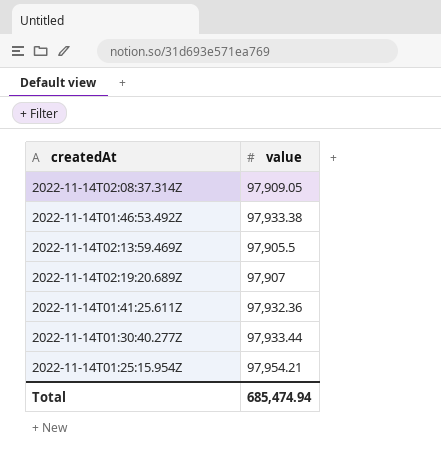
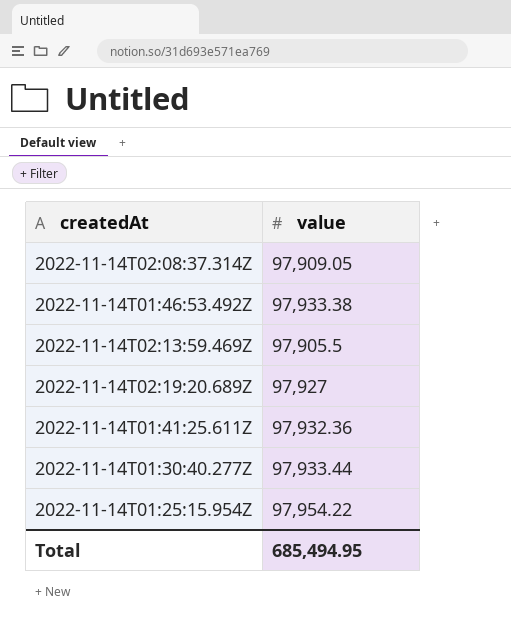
2022-11-14T02:19:20.689Z | value: 97,907 -> 97,927
2022-11-14T01:25:15.954Z | value: 97,954.21 -> 97,954.22
Total | value: 685,474.94 -> 685,494.95

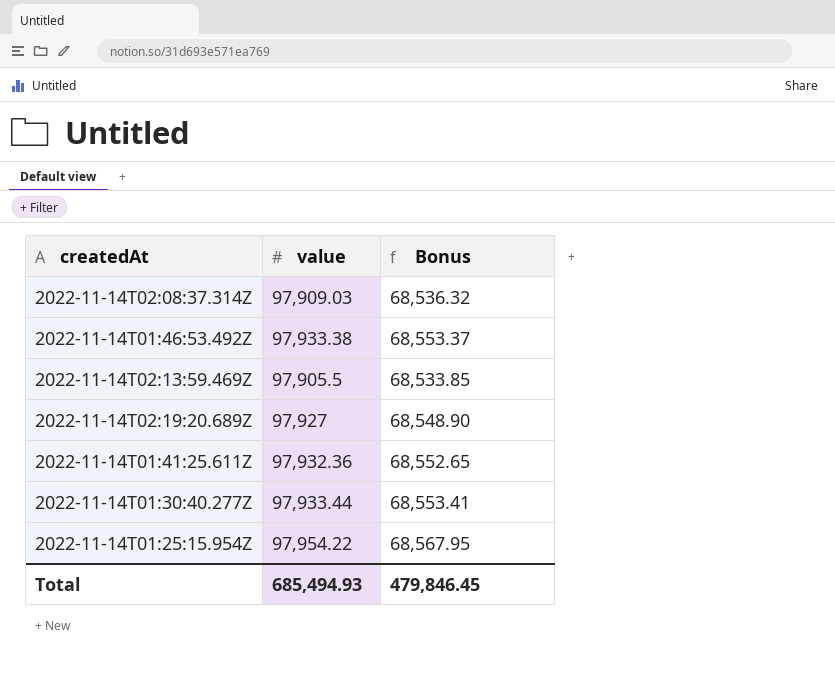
column Bonus | formula: none -> [value] * 0.7
2022-11-14T02:08:37.314Z | value: 97,909.05 -> 97,909.03
Total | value: 685,494.95 -> 685,494.93

